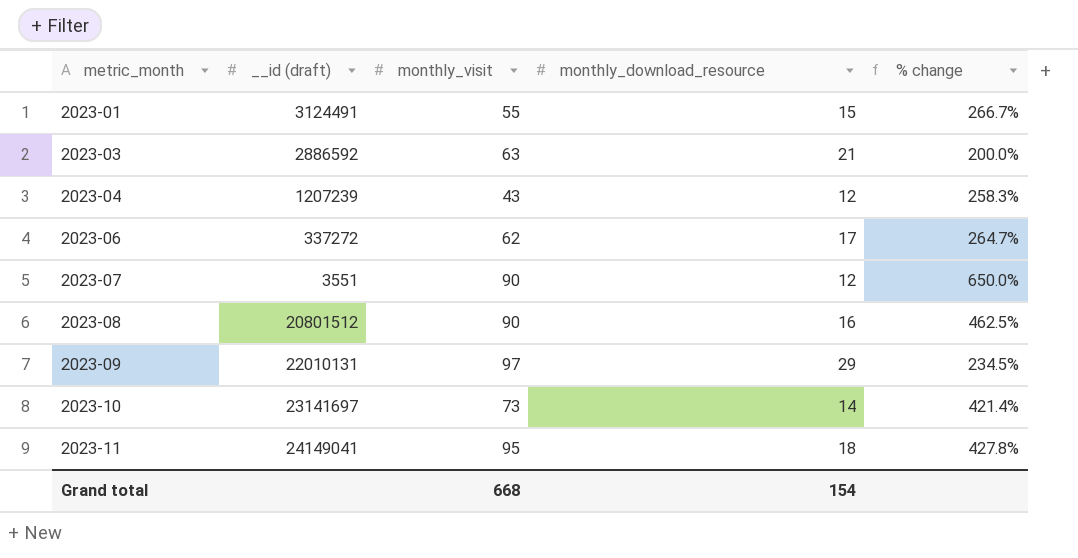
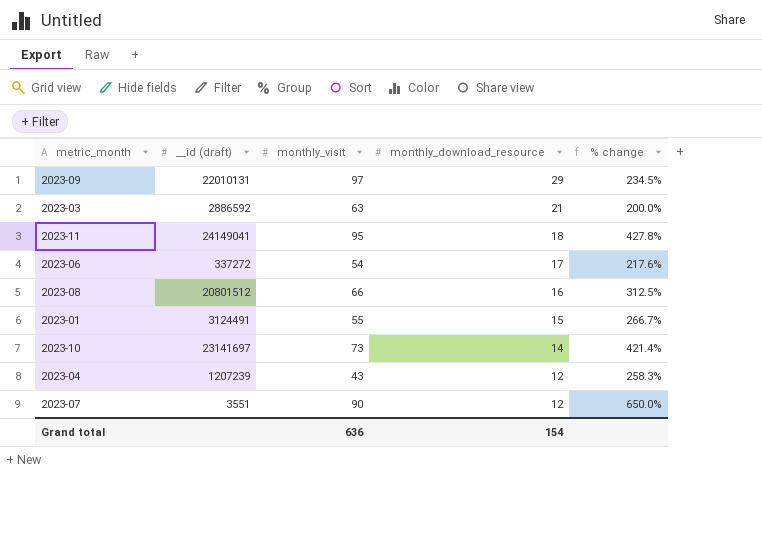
row order: metric_month ascending -> monthly_download_resource descending
2023-06 | monthly_visit: 62 -> 54
2023-06 | % change: 264.7% -> 217.6%
2023-08 | monthly_visit: 90 -> 66
2023-08 | % change: 462.5% -> 312.5%
Grand total | monthly_visit: 668 -> 636

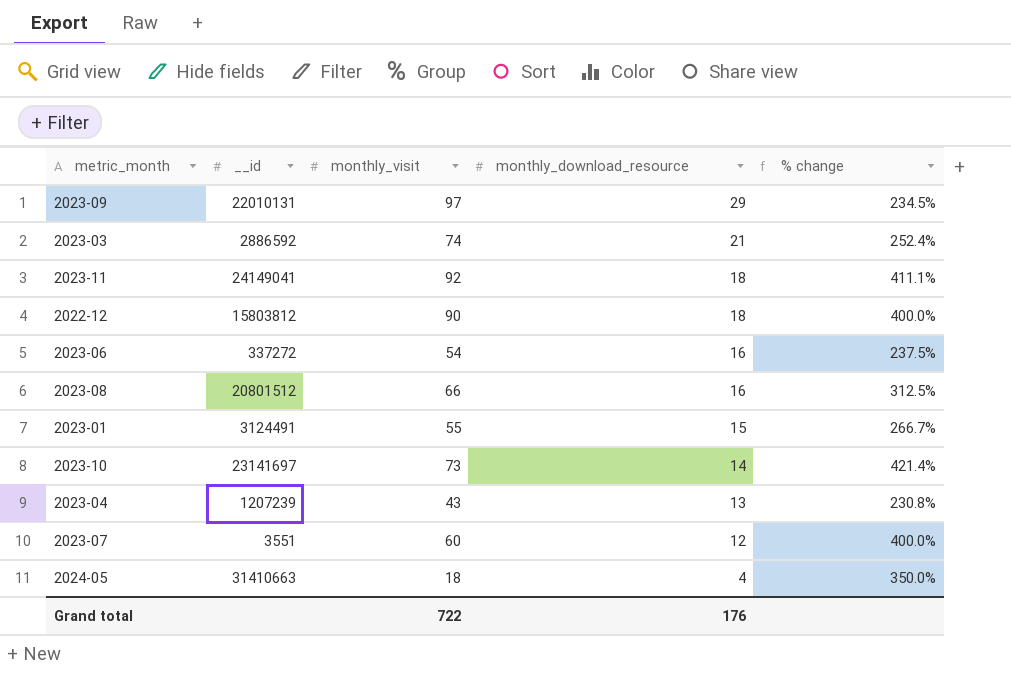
column name: __id (draft) -> __id
2023-03 | monthly_visit: 63 -> 74
2023-03 | % change: 200.0% -> 252.4%
2023-11 | monthly_visit: 95 -> 92
2023-11 | % change: 427.8% -> 411.1%
row 2022-12: none -> 15803812 | 90 | 18 | 400.0%
2023-06 | monthly_download_resource: 17 -> 16
2023-06 | % change: 217.6% -> 237.5%
2023-04 | monthly_download_resource: 12 -> 13
2023-04 | % change: 258.3% -> 230.8%
2023-07 | monthly_visit: 90 -> 60
2023-07 | % change: 650.0% -> 400.0%
row 2024-05: none -> 31410663 | 18 | 4 | 350.0%
Grand total | monthly_visit: 636 -> 722
Grand total | monthly_download_resource: 154 -> 176

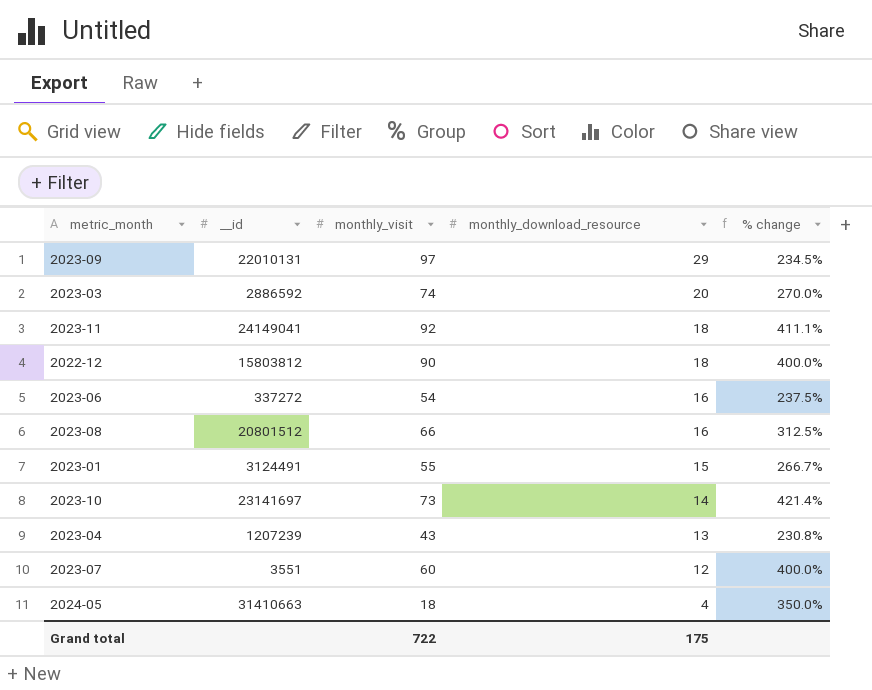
2023-03 | monthly_download_resource: 21 -> 20
2023-03 | % change: 252.4% -> 270.0%
Grand total | monthly_download_resource: 176 -> 175

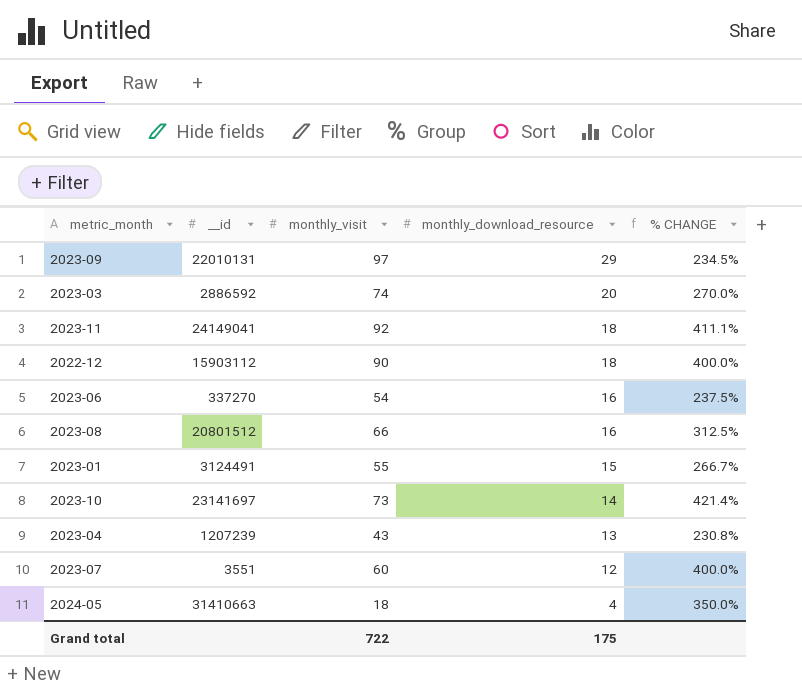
column name: % change -> % CHANGE
2022-12 | __id: 15803812 -> 15903112
2023-06 | __id: 337272 -> 337270

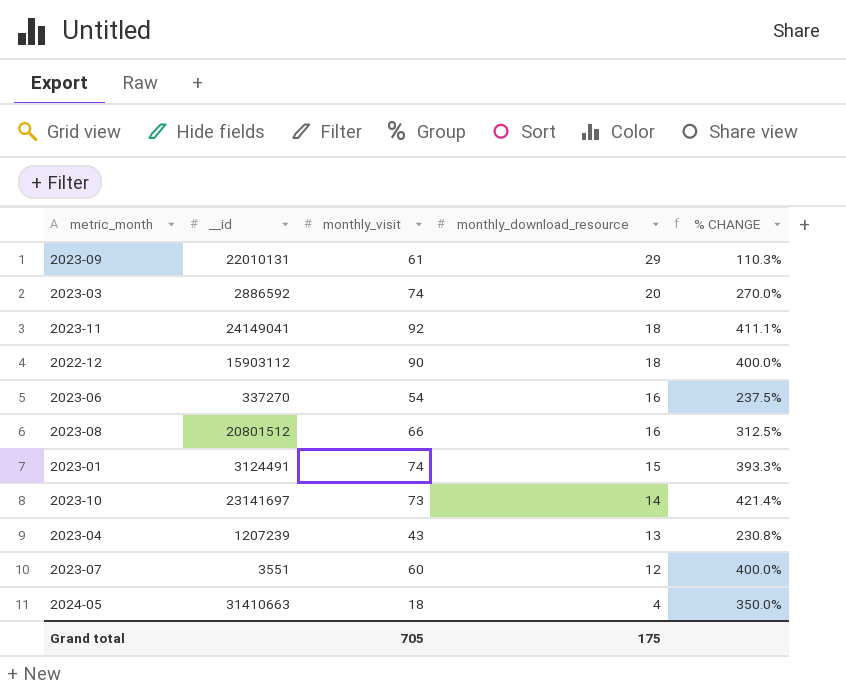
2023-09 | monthly_visit: 97 -> 61
2023-09 | % CHANGE: 234.5% -> 110.3%
2023-01 | monthly_visit: 55 -> 74
2023-01 | % CHANGE: 266.7% -> 393.3%
Grand total | monthly_visit: 722 -> 705

